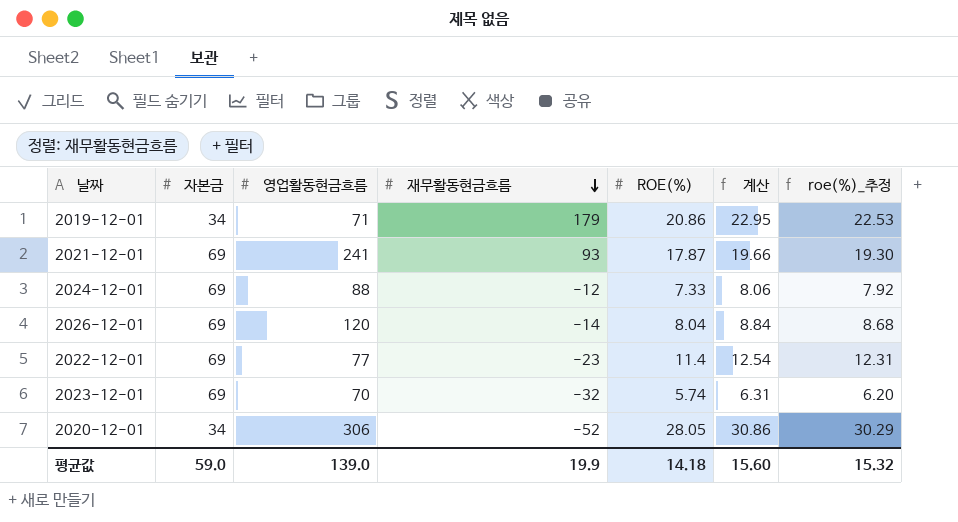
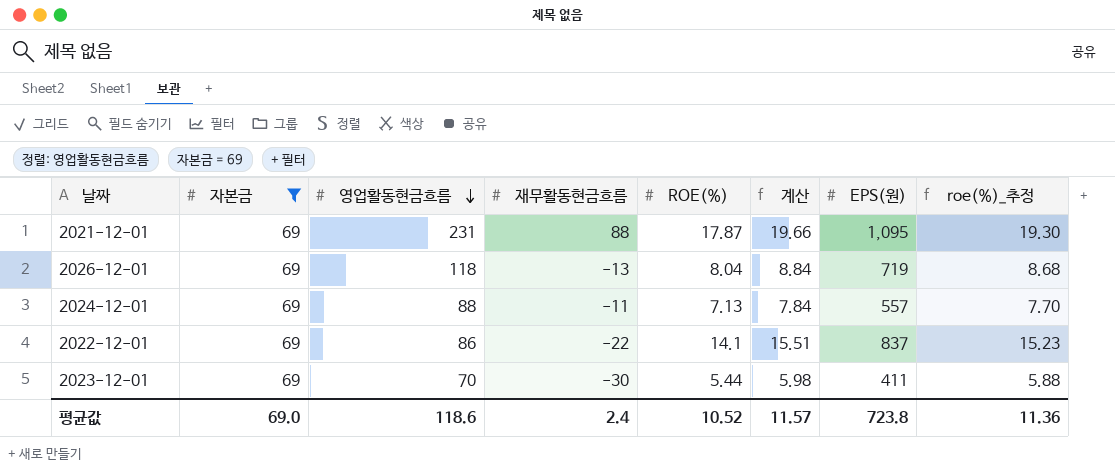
filter: none -> 자본금 = 69
row order: 재무활동현금흐름 descending -> 영업활동현금흐름 descending
column EPS(원) | position: none -> 7
2021-12-01 | 영업활동현금흐름: 241 -> 231
2021-12-01 | 재무활동현금흐름: 93 -> 88
2026-12-01 | 영업활동현금흐름: 120 -> 118
2026-12-01 | 재무활동현금흐름: -14 -> -13
2024-12-01 | 재무활동현금흐름: -12 -> -11
2024-12-01 | ROE(%): 7.33 -> 7.13
2024-12-01 | 계산: 8.06 -> 7.84
2024-12-01 | roe(%)_추정: 7.92 -> 7.70
2022-12-01 | 영업활동현금흐름: 77 -> 86
2022-12-01 | 재무활동현금흐름: -23 -> -22
2022-12-01 | ROE(%): 11.4 -> 14.1
2022-12-01 | 계산: 12.54 -> 15.51
2022-12-01 | roe(%)_추정: 12.31 -> 15.23
2023-12-01 | 재무활동현금흐름: -32 -> -30
2023-12-01 | ROE(%): 5.74 -> 5.44
2023-12-01 | 계산: 6.31 -> 5.98
2023-12-01 | roe(%)_추정: 6.20 -> 5.88
평균값 | 자본금: 59.0 -> 69.0
평균값 | 영업활동현금흐름: 139.0 -> 118.6
평균값 | 재무활동현금흐름: 19.9 -> 2.4
평균값 | ROE(%): 14.18 -> 10.52
평균값 | 계산: 15.60 -> 11.57
평균값 | roe(%)_추정: 15.32 -> 11.36

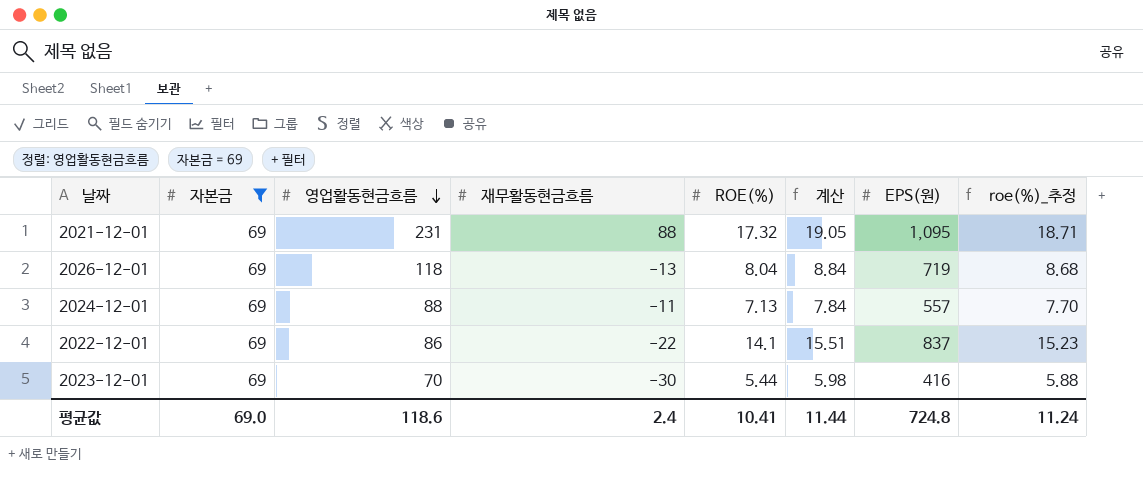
2021-12-01 | ROE(%): 17.87 -> 17.32
2021-12-01 | 계산: 19.66 -> 19.05
2021-12-01 | roe(%)_추정: 19.30 -> 18.71
2023-12-01 | EPS(원): 411 -> 416
평균값 | ROE(%): 10.52 -> 10.41
평균값 | 계산: 11.57 -> 11.44
평균값 | EPS(원): 723.8 -> 724.8
평균값 | roe(%)_추정: 11.36 -> 11.24

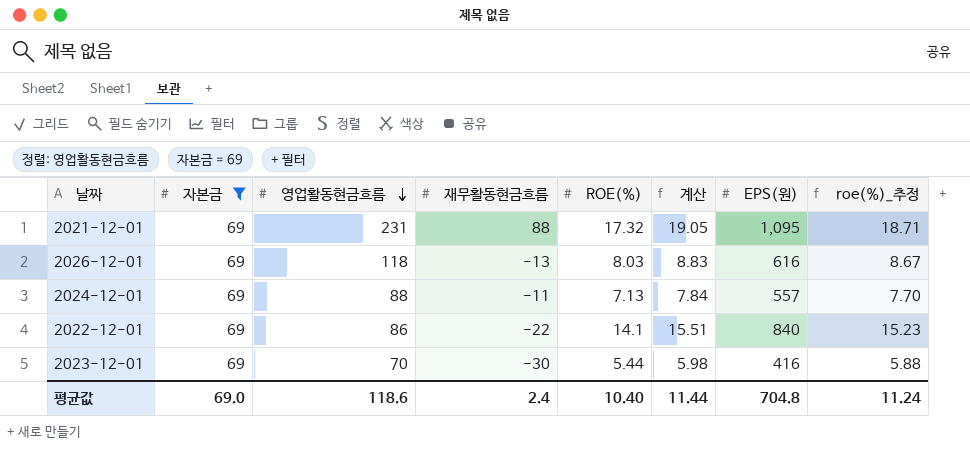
2026-12-01 | ROE(%): 8.04 -> 8.03
2026-12-01 | 계산: 8.84 -> 8.83
2026-12-01 | EPS(원): 719 -> 616
2026-12-01 | roe(%)_추정: 8.68 -> 8.67
2022-12-01 | EPS(원): 837 -> 840
평균값 | ROE(%): 10.41 -> 10.40
평균값 | EPS(원): 724.8 -> 704.8

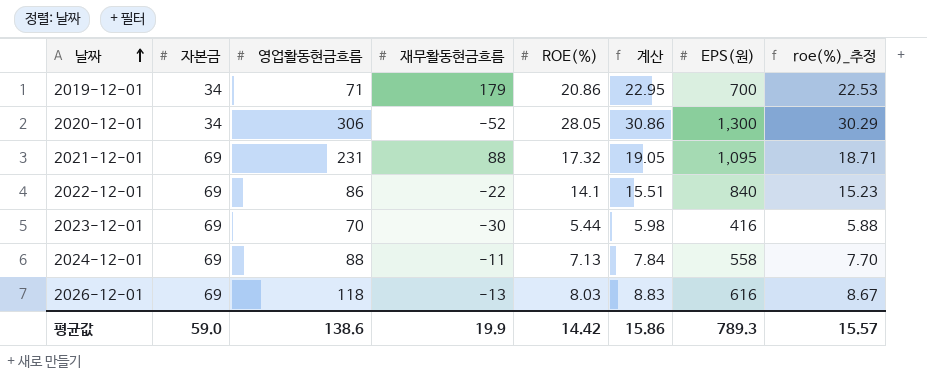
filter: 자본금 = 69 -> none
row order: 영업활동현금흐름 descending -> 날짜 ascending
2024-12-01 | EPS(원): 557 -> 558
평균값 | 자본금: 69.0 -> 59.0
평균값 | 영업활동현금흐름: 118.6 -> 138.6
평균값 | 재무활동현금흐름: 2.4 -> 19.9
평균값 | ROE(%): 10.40 -> 14.42
평균값 | 계산: 11.44 -> 15.86
평균값 | EPS(원): 704.8 -> 789.3
평균값 | roe(%)_추정: 11.24 -> 15.57

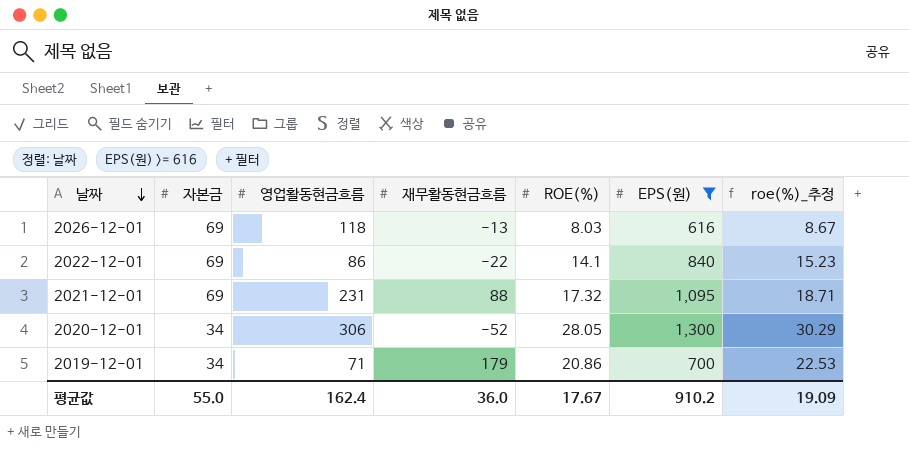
filter: none -> EPS(원) >= 616
row order: 날짜 ascending -> 날짜 descending
column 계산 | formula: [ROE(%)] * 1.1 -> none
평균값 | 자본금: 59.0 -> 55.0
평균값 | 영업활동현금흐름: 138.6 -> 162.4
평균값 | 재무활동현금흐름: 19.9 -> 36.0
평균값 | ROE(%): 14.42 -> 17.67
평균값 | EPS(원): 789.3 -> 910.2
평균값 | roe(%)_추정: 15.57 -> 19.09

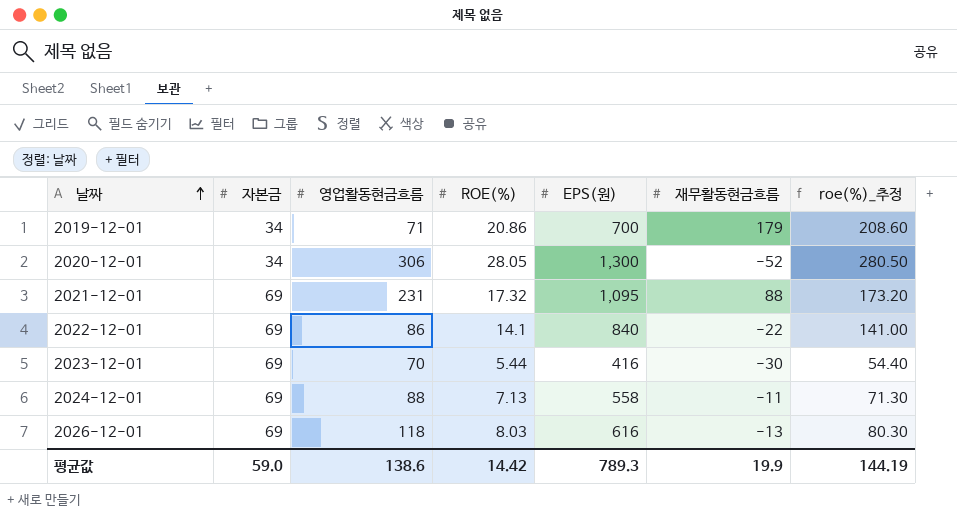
filter: EPS(원) >= 616 -> none
row order: 날짜 descending -> 날짜 ascending
column 재무활동현금흐름 | position: 4 -> 6
column roe(%)_추정 | formula: [ROE(%)] * 1.08 -> [ROE(%)] * 10
평균값 | 자본금: 55.0 -> 59.0
평균값 | 영업활동현금흐름: 162.4 -> 138.6
평균값 | ROE(%): 17.67 -> 14.42
평균값 | EPS(원): 910.2 -> 789.3
평균값 | 재무활동현금흐름: 36.0 -> 19.9
평균값 | roe(%)_추정: 19.09 -> 144.19

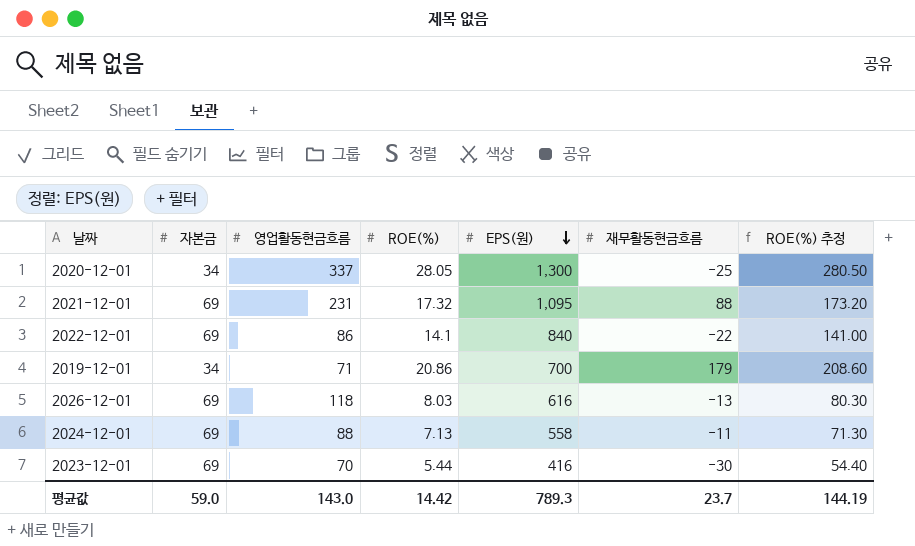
row order: 날짜 ascending -> EPS(원) descending
column name: roe(%)_추정 -> ROE(%) 추정
2020-12-01 | 영업활동현금흐름: 306 -> 337
2020-12-01 | 재무활동현금흐름: -52 -> -25
평균값 | 영업활동현금흐름: 138.6 -> 143.0
평균값 | 재무활동현금흐름: 19.9 -> 23.7

